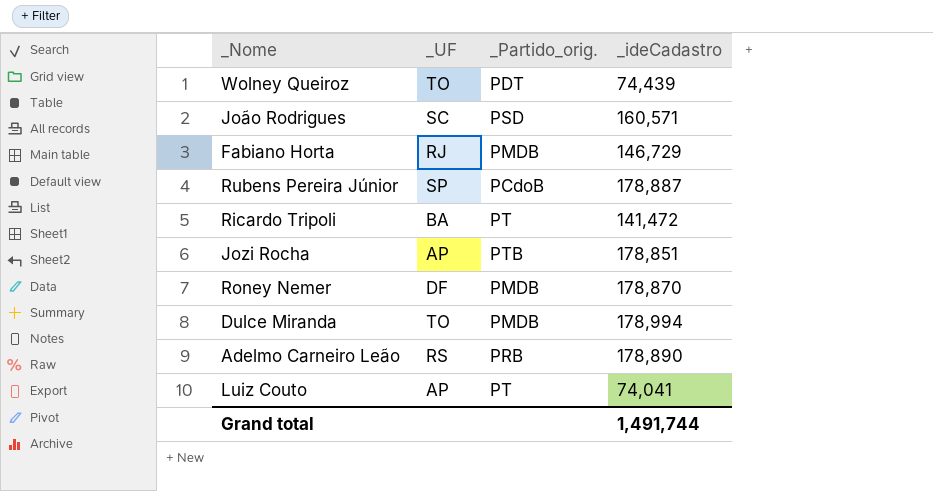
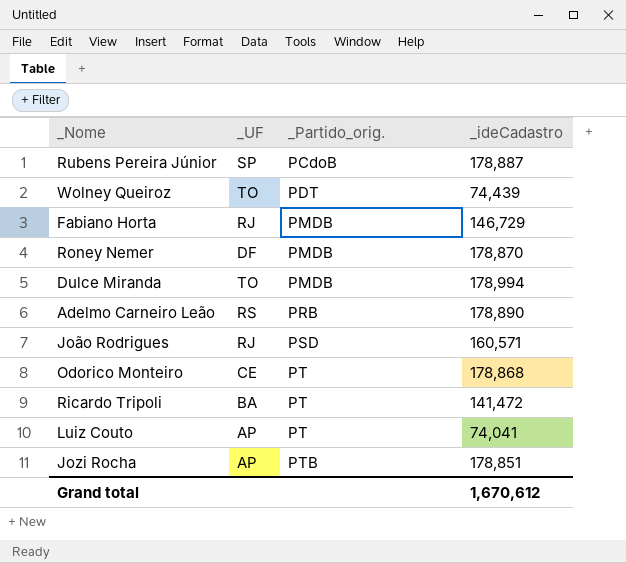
row order: none -> _Partido_orig. ascending
João Rodrigues | _UF: SC -> RJ
row Odorico Monteiro: none -> CE | PT | 178,868
Grand total | _ideCadastro: 1,491,744 -> 1,670,612

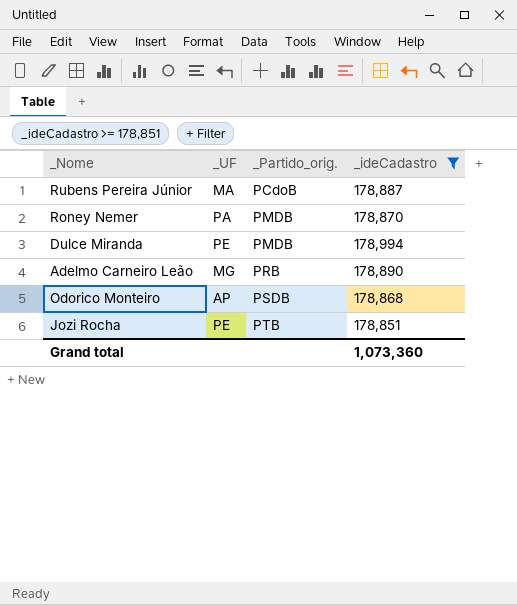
filter: none -> _ideCadastro >= 178,851
Rubens Pereira Júnior | _UF: SP -> MA
Roney Nemer | _UF: DF -> PA
Dulce Miranda | _UF: TO -> PE
Adelmo Carneiro Leão | _UF: RS -> MG
Odorico Monteiro | _UF: CE -> AP
Odorico Monteiro | _Partido_orig.: PT -> PSDB
Jozi Rocha | _UF: AP -> PE
Grand total | _ideCadastro: 1,670,612 -> 1,073,360

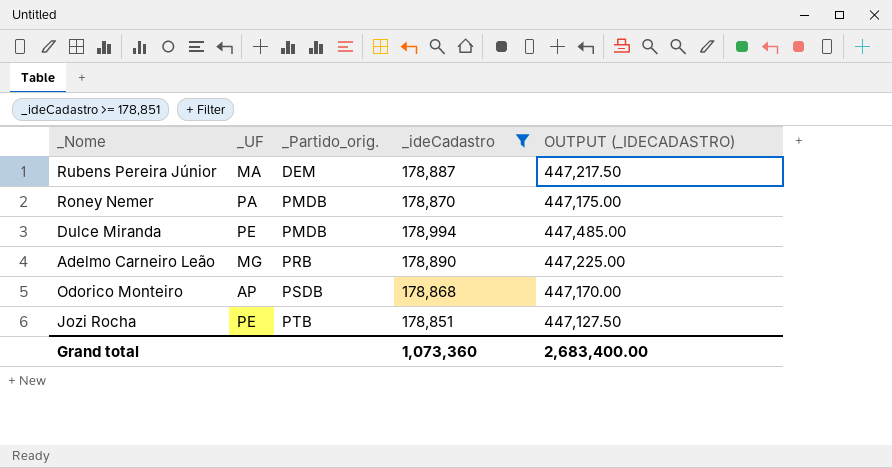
column OUTPUT (_IDECADASTRO) | formula: none -> [_ideCadastro] * 2.5
Rubens Pereira Júnior | _Partido_orig.: PCdoB -> DEM

